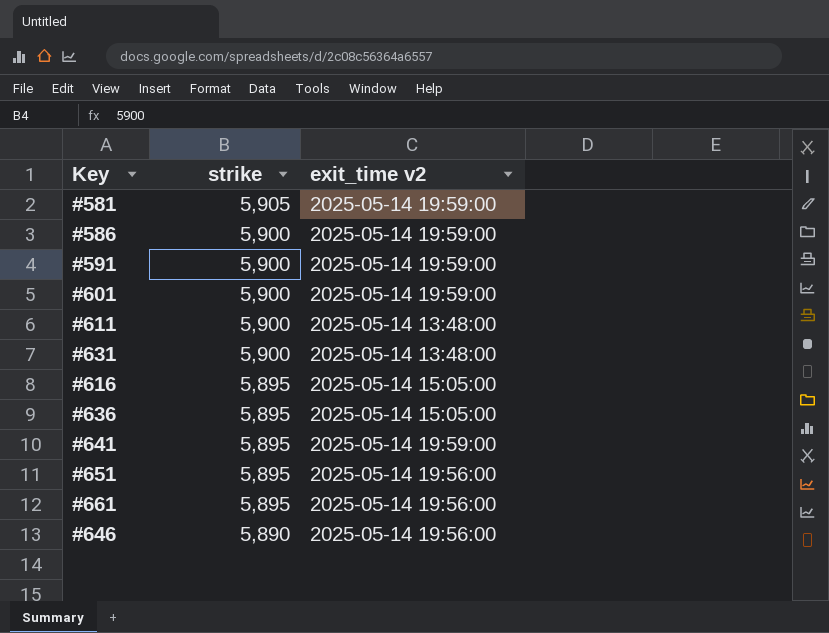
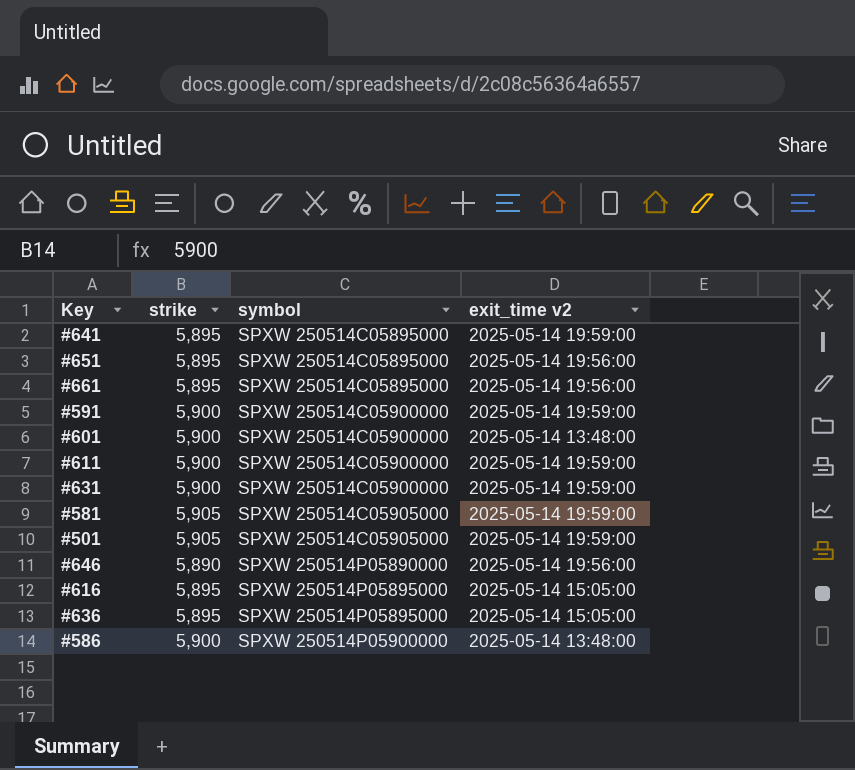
row order: strike descending -> symbol ascending
column symbol | position: none -> 3
#601 | exit_time v2: 2025-05-14 19:59:00 -> 2025-05-14 13:48:00
#611 | exit_time v2: 2025-05-14 13:48:00 -> 2025-05-14 19:59:00
#631 | exit_time v2: 2025-05-14 13:48:00 -> 2025-05-14 19:59:00
row #501: none -> 5,905 | SPXW 250514C05905000 | 2025-05-14 19:59:00
#586 | exit_time v2: 2025-05-14 19:59:00 -> 2025-05-14 13:48:00

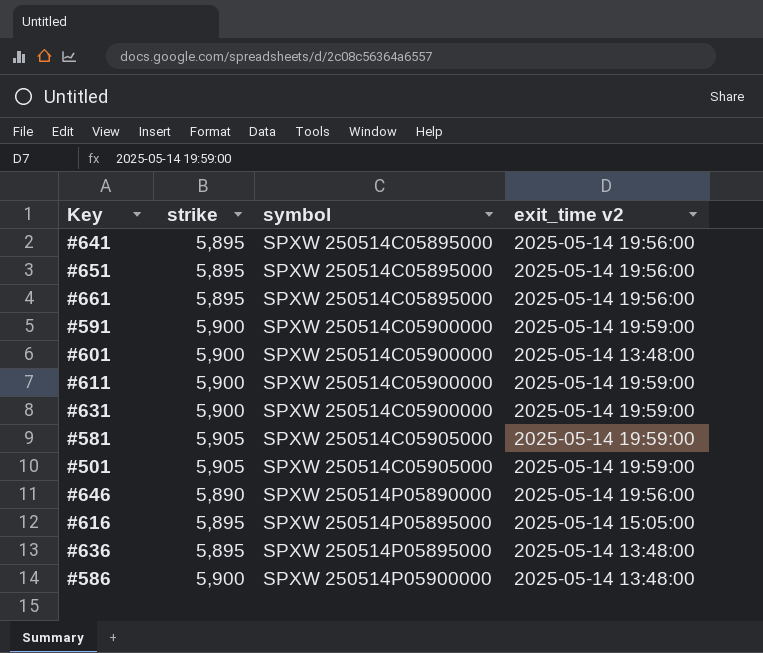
#641 | exit_time v2: 2025-05-14 19:59:00 -> 2025-05-14 19:56:00
#636 | exit_time v2: 2025-05-14 15:05:00 -> 2025-05-14 13:48:00

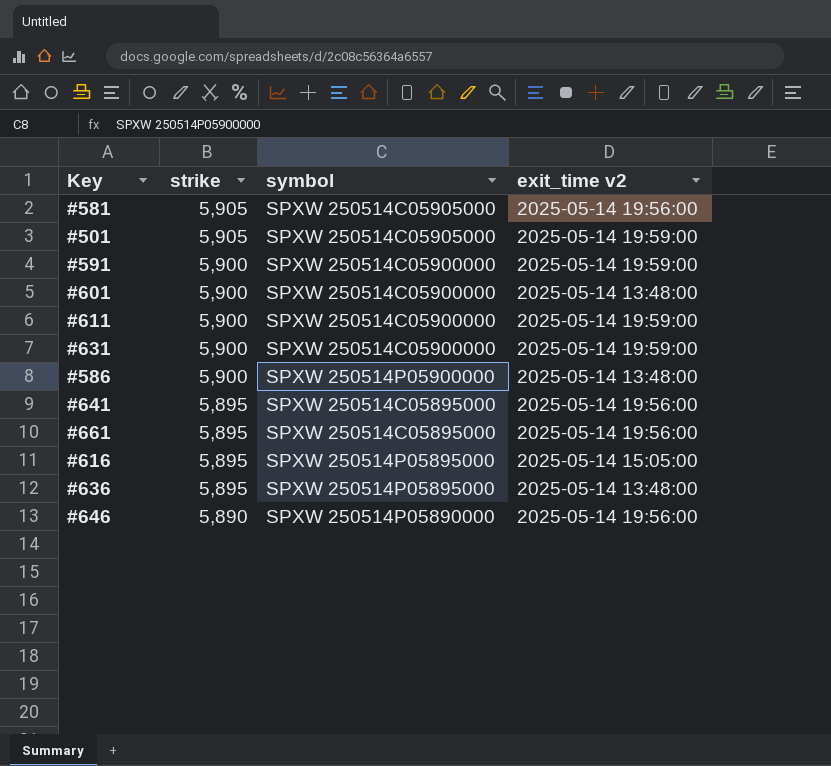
row order: symbol ascending -> strike descending
row #651: 5,895 | SPXW 250514C05895000 | 2025-05-14 19:56:00 -> none
#581 | exit_time v2: 2025-05-14 19:59:00 -> 2025-05-14 19:56:00

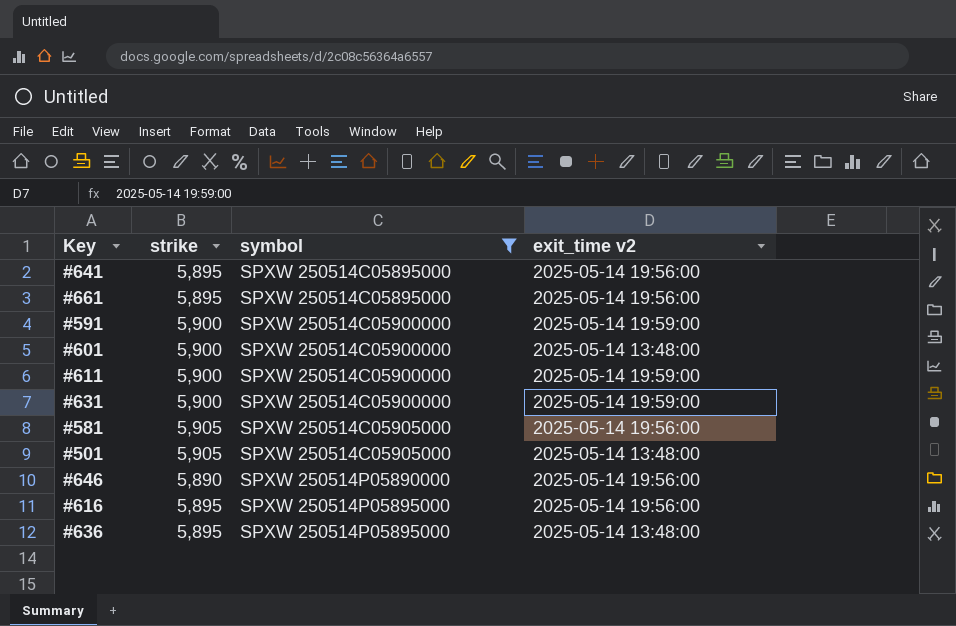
filter: none -> symbol != SPXW 250514P05900000
row order: strike descending -> symbol ascending
#501 | exit_time v2: 2025-05-14 19:59:00 -> 2025-05-14 13:48:00
#616 | exit_time v2: 2025-05-14 15:05:00 -> 2025-05-14 19:56:00

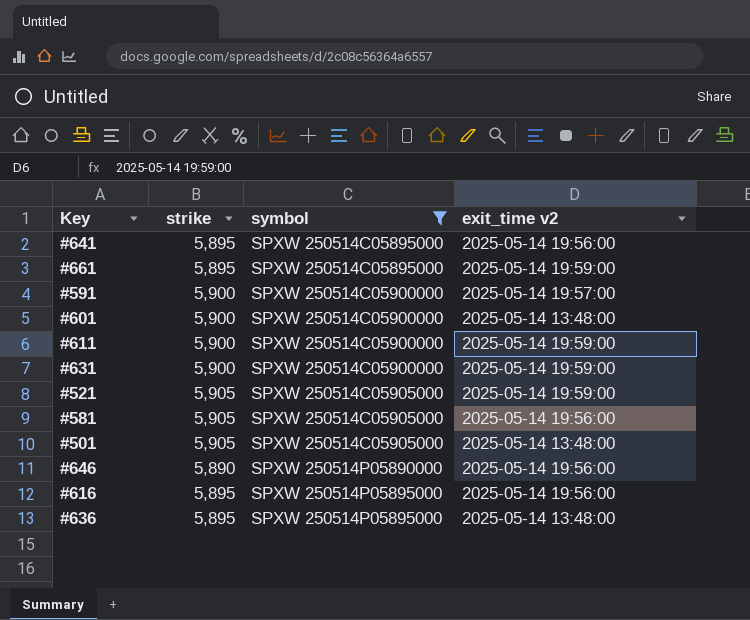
#661 | exit_time v2: 2025-05-14 19:56:00 -> 2025-05-14 19:59:00
#591 | exit_time v2: 2025-05-14 19:59:00 -> 2025-05-14 19:57:00
row #521: none -> 5,905 | SPXW 250514C05905000 | 2025-05-14 19:59:00

